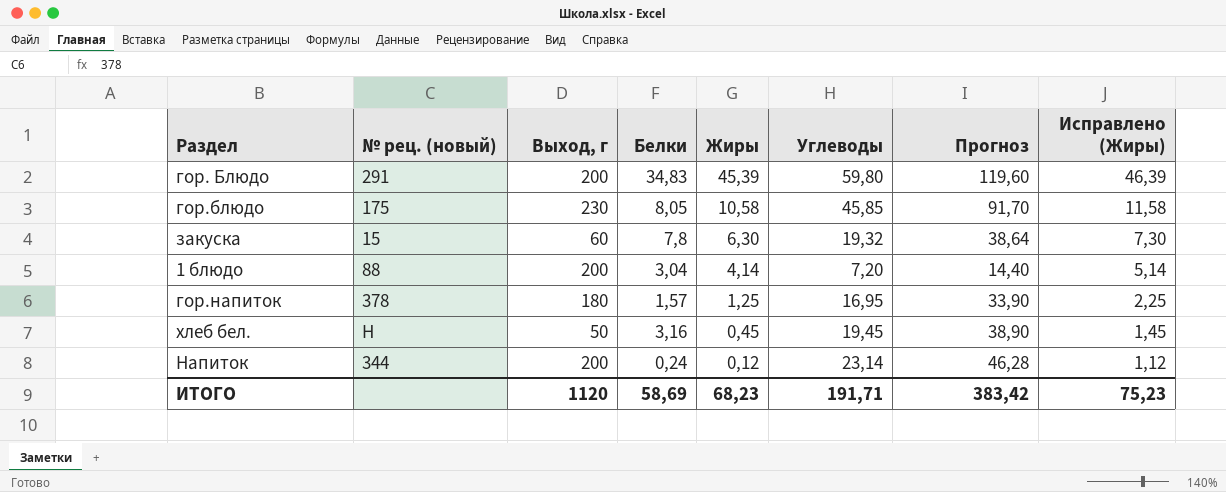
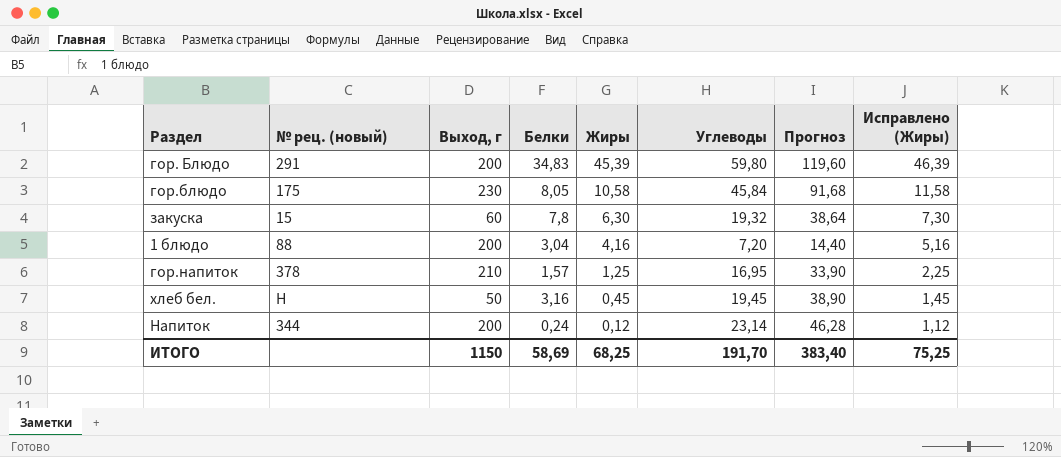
гор.блюдо | Углеводы: 45,85 -> 45,84
гор.блюдо | Прогноз: 91,70 -> 91,68
1 блюдо | Жиры: 4,14 -> 4,16
1 блюдо | Исправлено (Жиры): 5,14 -> 5,16
гор.напиток | Выход, г: 180 -> 210
ИТОГО | Выход, г: 1120 -> 1150
ИТОГО | Жиры: 68,23 -> 68,25
ИТОГО | Углеводы: 191,71 -> 191,70
ИТОГО | Прогноз: 383,42 -> 383,40
ИТОГО | Исправлено (Жиры): 75,23 -> 75,25

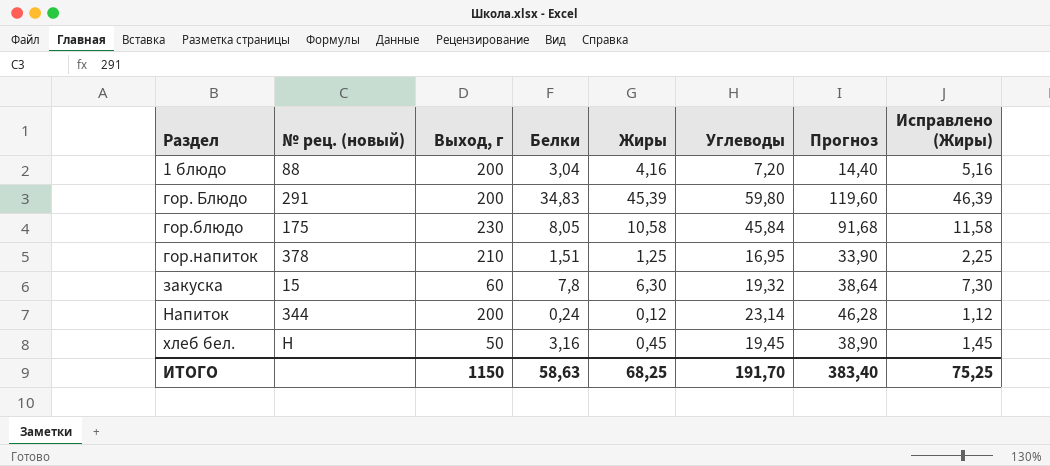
row order: Жиры descending -> Раздел ascending
гор.напиток | Белки: 1,57 -> 1,51
ИТОГО | Белки: 58,69 -> 58,63

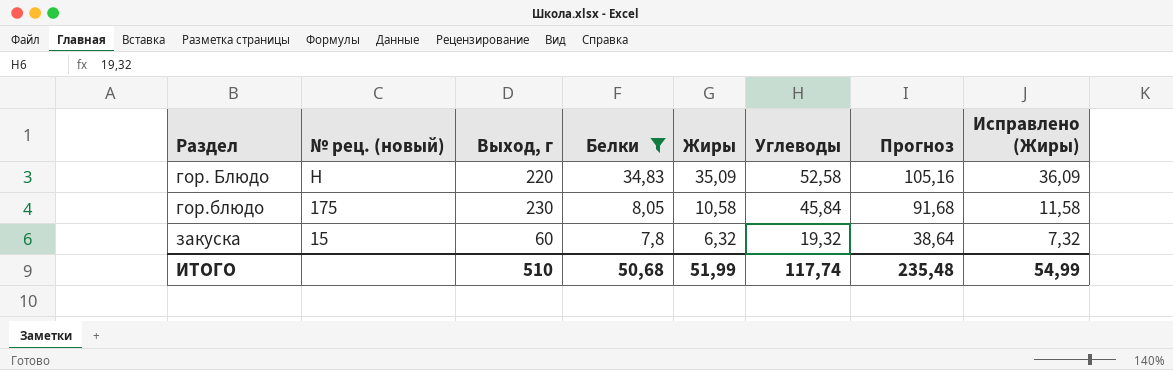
filter: none -> Белки >= 7,8
гор. Блюдо | № рец. (новый): 291 -> Н
гор. Блюдо | Выход, г: 200 -> 220
гор. Блюдо | Жиры: 45,39 -> 35,09
гор. Блюдо | Углеводы: 59,80 -> 52,58
гор. Блюдо | Прогноз: 119,60 -> 105,16
гор. Блюдо | Исправлено (Жиры): 46,39 -> 36,09
закуска | Жиры: 6,30 -> 6,32
закуска | Исправлено (Жиры): 7,30 -> 7,32
ИТОГО | Выход, г: 1150 -> 510
ИТОГО | Белки: 58,63 -> 50,68
ИТОГО | Жиры: 68,25 -> 51,99
ИТОГО | Углеводы: 191,70 -> 117,74
ИТОГО | Прогноз: 383,40 -> 235,48
ИТОГО | Исправлено (Жиры): 75,25 -> 54,99

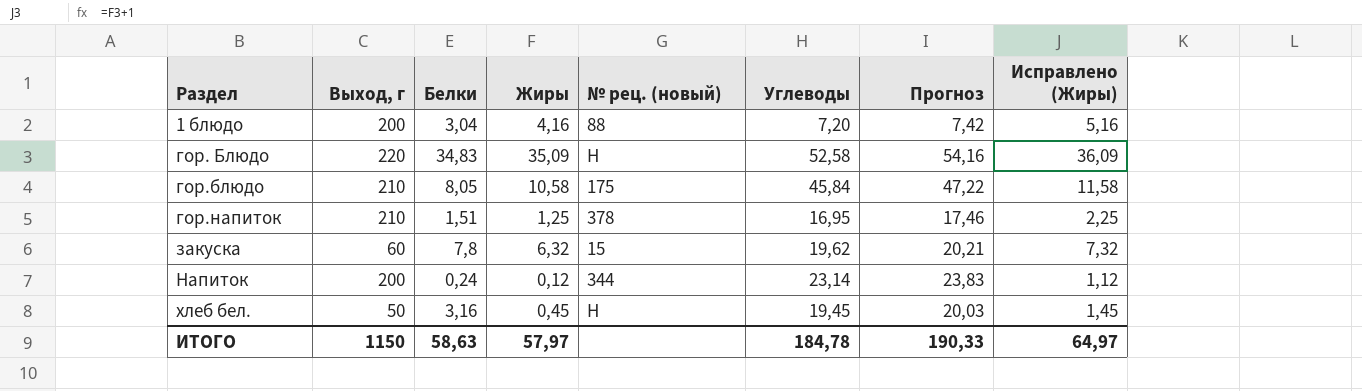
filter: Белки >= 7,8 -> none
column № рец. (новый) | position: 2 -> 5
column Прогноз | formula: [Углеводы] * 2 -> [Углеводы] * 1,03
гор.блюдо | Выход, г: 230 -> 210
закуска | Углеводы: 19,32 -> 19,62
ИТОГО | Выход, г: 510 -> 1150
ИТОГО | Белки: 50,68 -> 58,63
ИТОГО | Жиры: 51,99 -> 57,97
ИТОГО | Углеводы: 117,74 -> 184,78
ИТОГО | Прогноз: 235,48 -> 190,33
ИТОГО | Исправлено (Жиры): 54,99 -> 64,97

